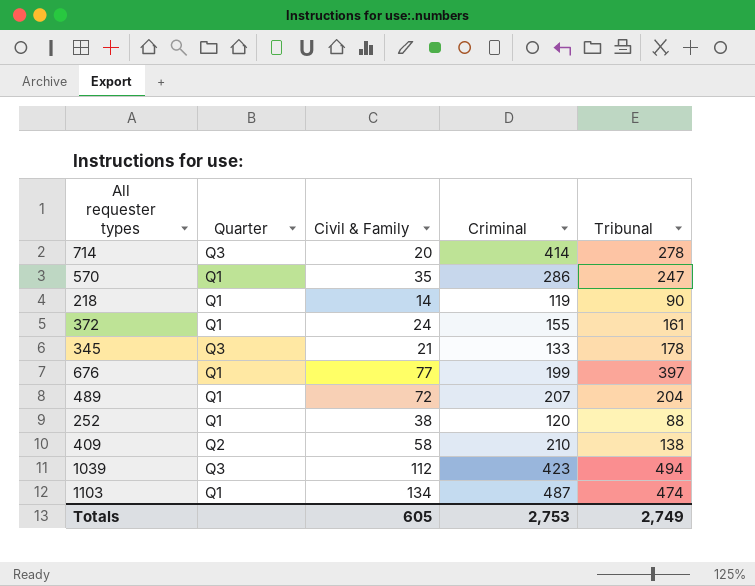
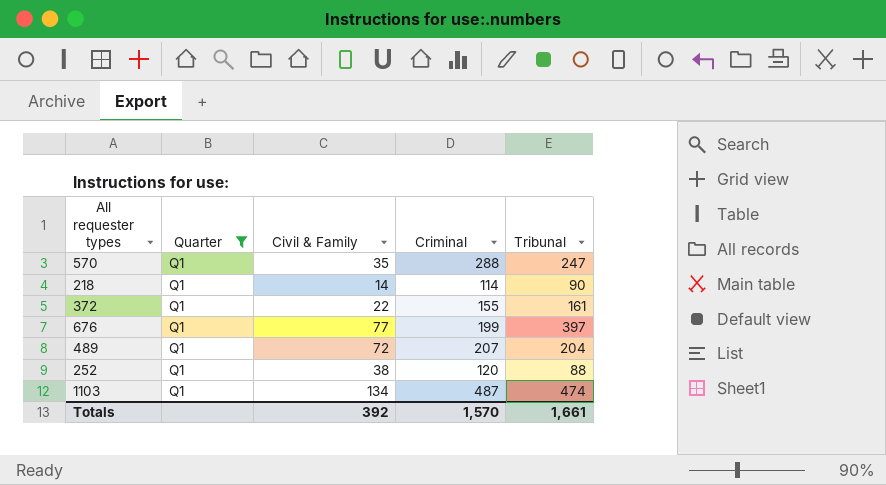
filter: none -> Quarter = Q1
570 | Criminal: 286 -> 288
218 | Criminal: 119 -> 114
372 | Civil & Family: 24 -> 22
Totals | Civil & Family: 605 -> 392
Totals | Criminal: 2,753 -> 1,570
Totals | Tribunal: 2,749 -> 1,661

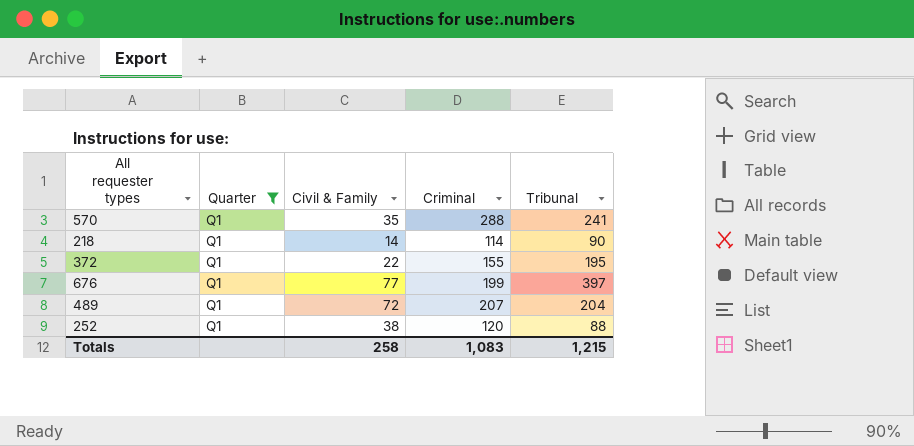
row 1103: Q1 | 134 | 487 | 474 -> none
570 | Tribunal: 247 -> 241
372 | Tribunal: 161 -> 195
Totals | Civil & Family: 392 -> 258
Totals | Criminal: 1,570 -> 1,083
Totals | Tribunal: 1,661 -> 1,215

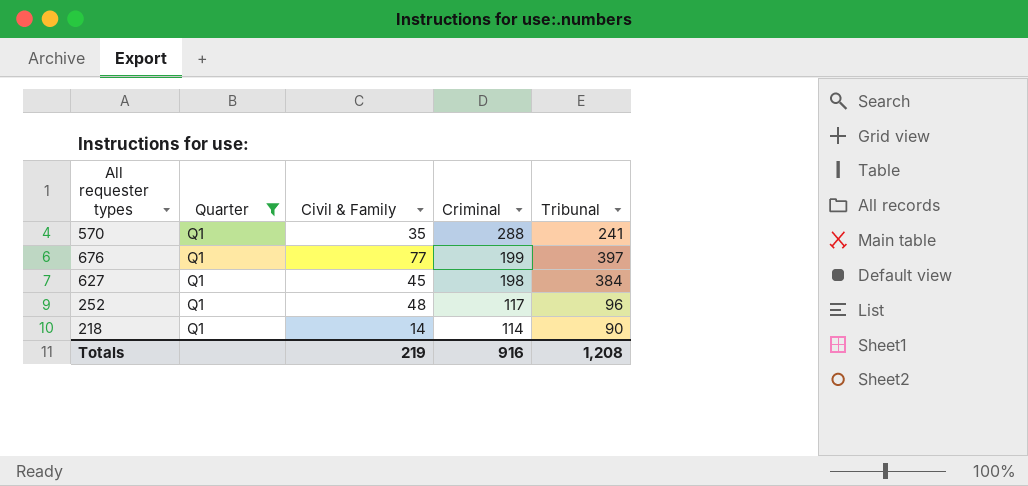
row order: none -> Criminal descending
row 372: Q1 | 22 | 155 | 195 -> none
row 489: Q1 | 72 | 207 | 204 -> none
row 627: none -> Q1 | 45 | 198 | 384
252 | Civil & Family: 38 -> 48
252 | Criminal: 120 -> 117
252 | Tribunal: 88 -> 96
Totals | Civil & Family: 258 -> 219
Totals | Criminal: 1,083 -> 916
Totals | Tribunal: 1,215 -> 1,208

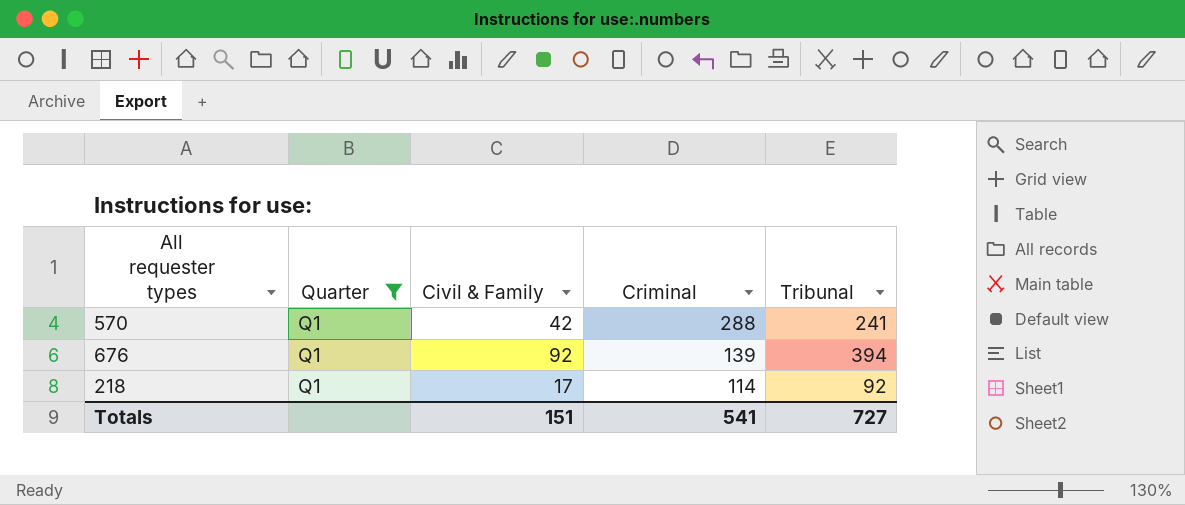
row 627: Q1 | 45 | 198 | 384 -> none
row 252: Q1 | 48 | 117 | 96 -> none
570 | Civil & Family: 35 -> 42
676 | Civil & Family: 77 -> 92
676 | Criminal: 199 -> 139
676 | Tribunal: 397 -> 394
218 | Civil & Family: 14 -> 17
218 | Tribunal: 90 -> 92
Totals | Civil & Family: 219 -> 151
Totals | Criminal: 916 -> 541
Totals | Tribunal: 1,208 -> 727

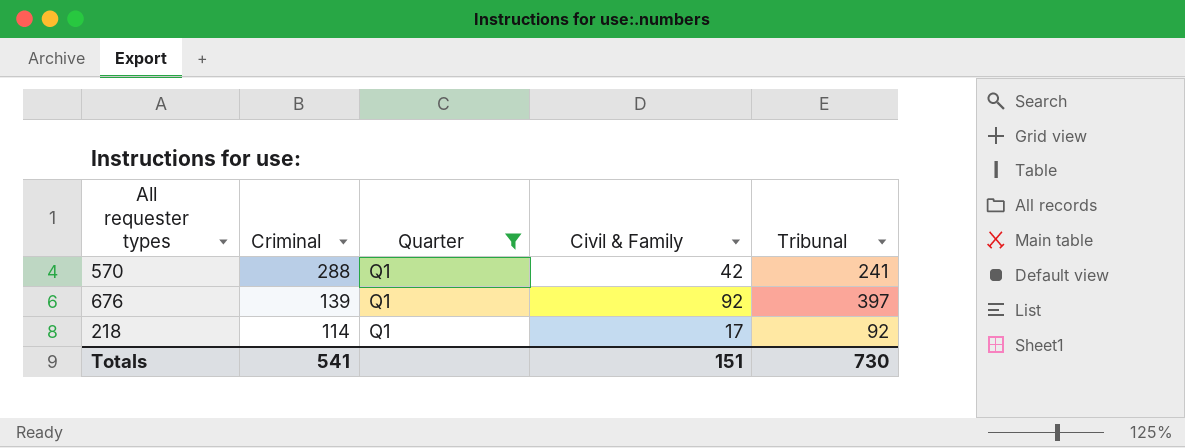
column Criminal | position: 4 -> 2
676 | Tribunal: 394 -> 397
Totals | Tribunal: 727 -> 730

